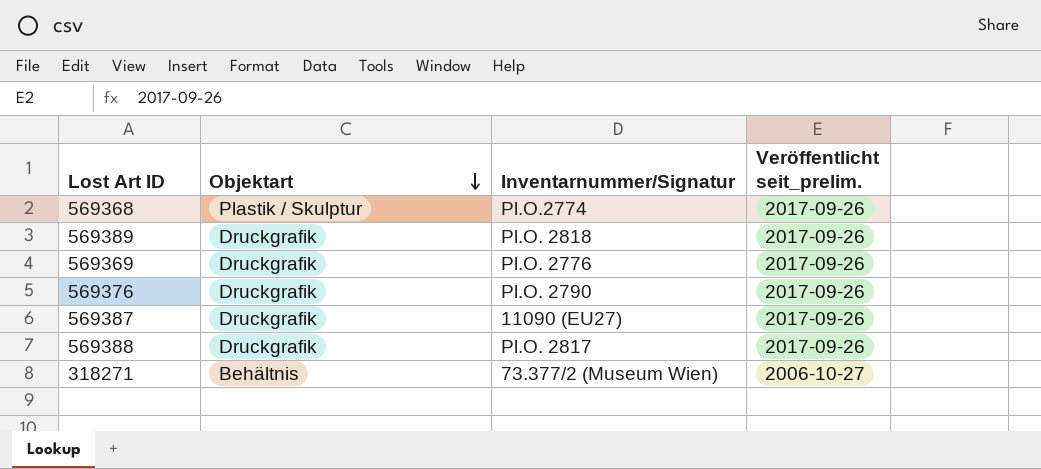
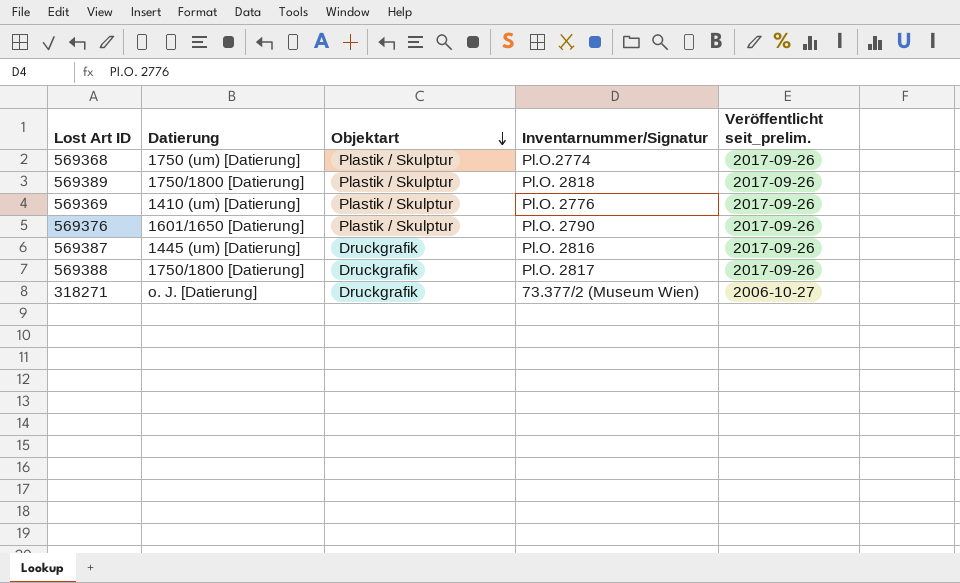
column Datierung | position: none -> 2
569389 | Objektart: Druckgrafik -> Plastik / Skulptur
569369 | Objektart: Druckgrafik -> Plastik / Skulptur
569376 | Objektart: Druckgrafik -> Plastik / Skulptur
569387 | Inventarnummer/Signatur: 11090 (EU27) -> Pl.O. 2816
318271 | Objektart: Behältnis -> Druckgrafik

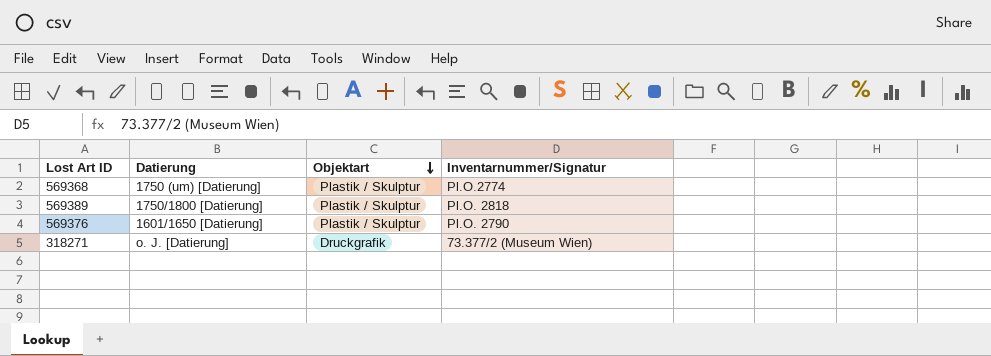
column Veröffentlicht seit_prelim. | position: 5 -> none
row 569369: 1410 (um) [Datierung] | Plastik / Skulptur | Pl.O. 2776 | 2017-09-26 -> none
row 569387: 1445 (um) [Datierung] | Druckgrafik | Pl.O. 2816 | 2017-09-26 -> none
row 569388: 1750/1800 [Datierung] | Druckgrafik | Pl.O. 2817 | 2017-09-26 -> none

